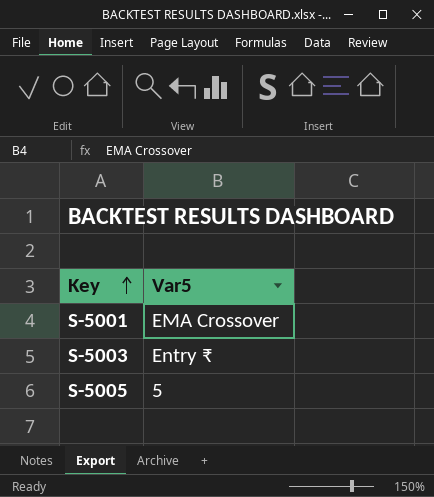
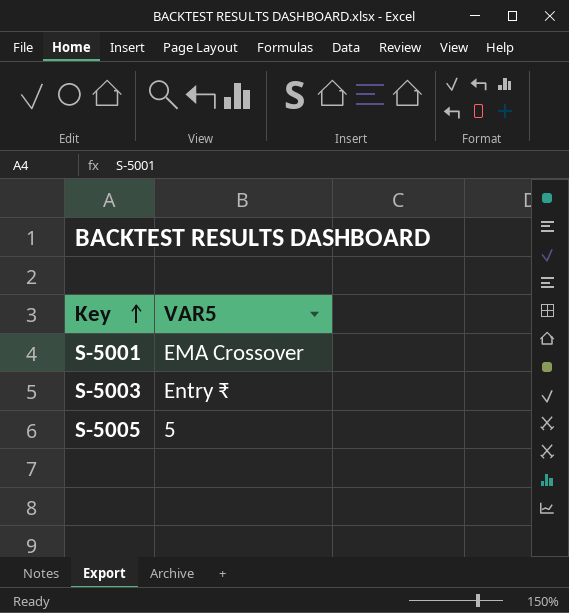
column name: Var5 -> VAR5

